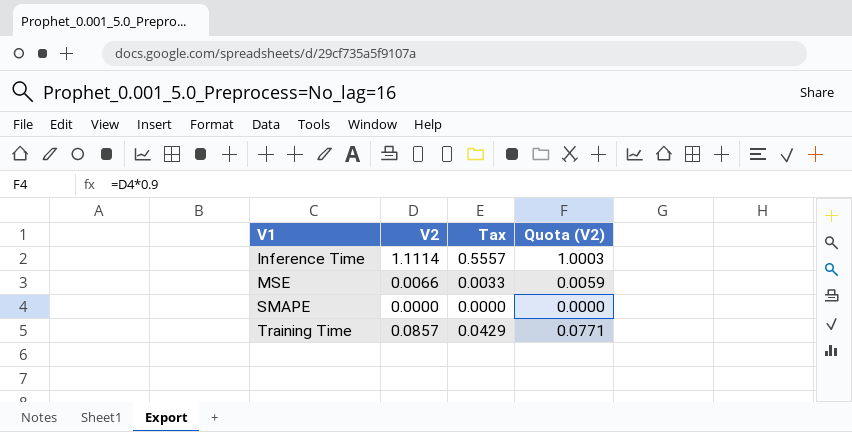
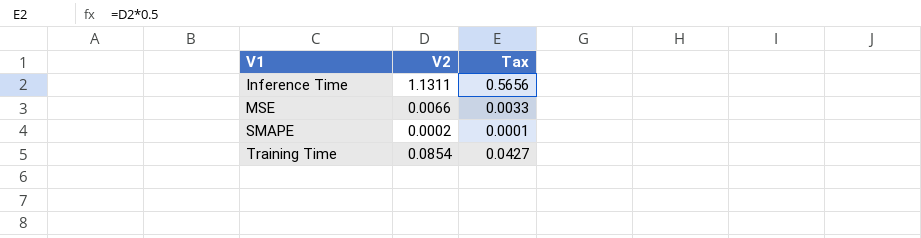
column Quota (V2) | formula: [V2] * 0.9 -> none
Inference Time | V2: 1.1114 -> 1.1311
Inference Time | Tax: 0.5557 -> 0.5656
SMAPE | V2: 0.0000 -> 0.0002
SMAPE | Tax: 0.0000 -> 0.0001
Training Time | V2: 0.0857 -> 0.0854
Training Time | Tax: 0.0429 -> 0.0427

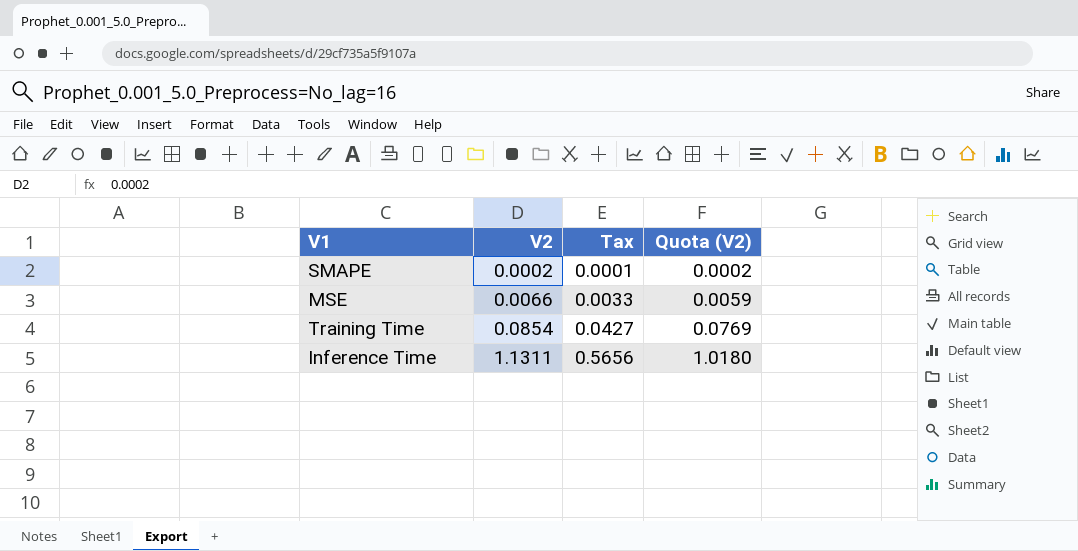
row order: V1 ascending -> V2 ascending
column Quota (V2) | formula: none -> [V2] * 0.9

